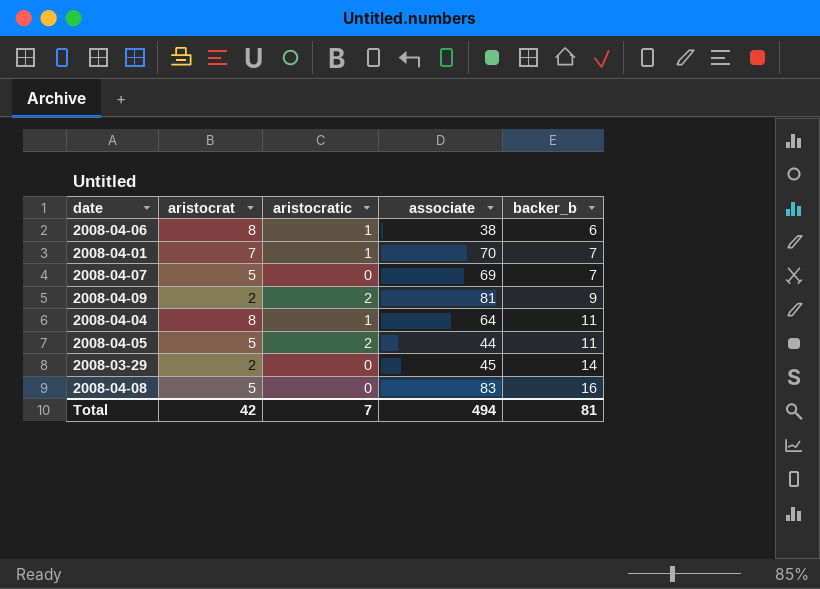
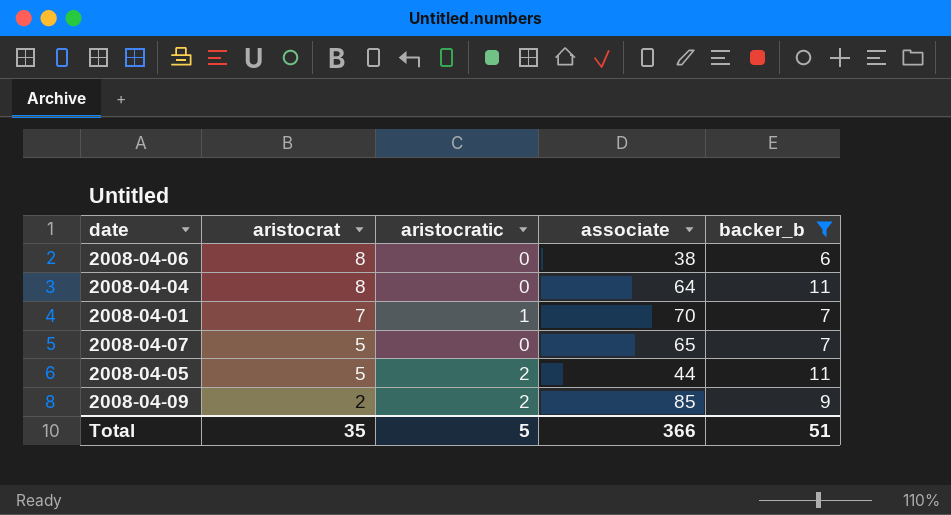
filter: none -> backer_b <= 11
row order: backer_b ascending -> aristocrat descending
2008-04-06 | aristocratic: 1 -> 0
2008-04-04 | aristocratic: 1 -> 0
2008-04-07 | associate: 69 -> 65
2008-04-09 | associate: 81 -> 85
Total | aristocrat: 42 -> 35
Total | aristocratic: 7 -> 5
Total | associate: 494 -> 366
Total | backer_b: 81 -> 51

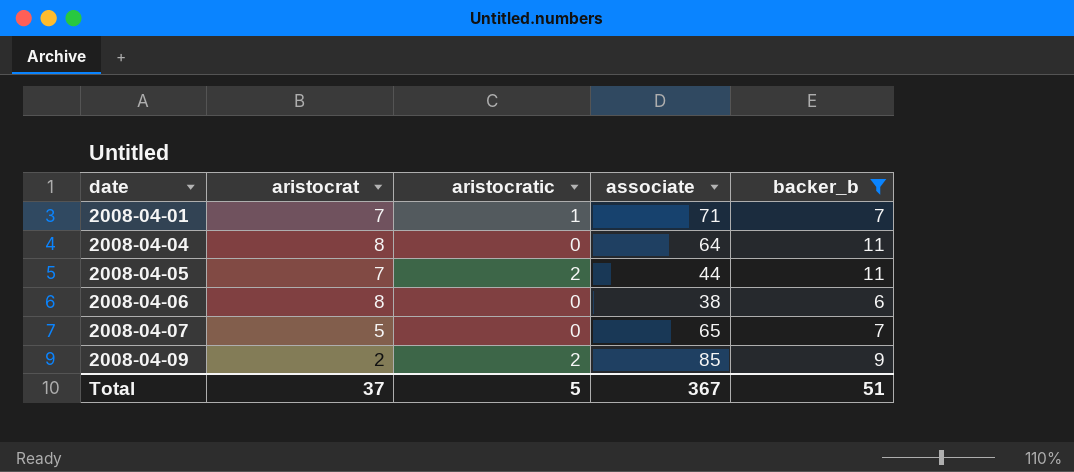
row order: aristocrat descending -> date ascending
2008-04-01 | associate: 70 -> 71
2008-04-05 | aristocrat: 5 -> 7
Total | aristocrat: 35 -> 37
Total | associate: 366 -> 367

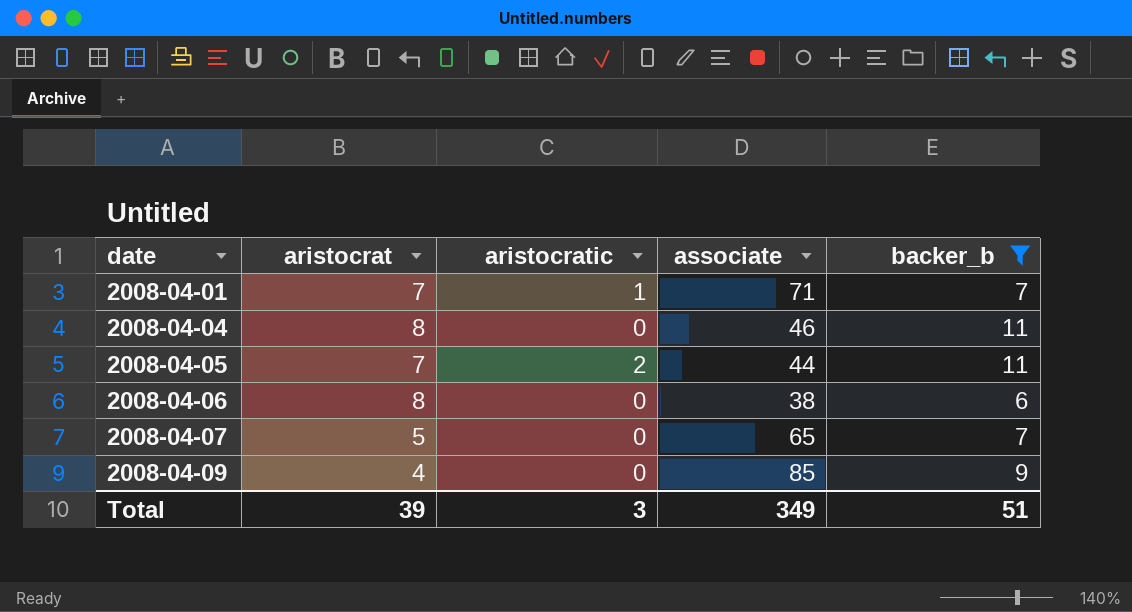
2008-04-04 | associate: 64 -> 46
2008-04-09 | aristocrat: 2 -> 4
2008-04-09 | aristocratic: 2 -> 0
Total | aristocrat: 37 -> 39
Total | aristocratic: 5 -> 3
Total | associate: 367 -> 349

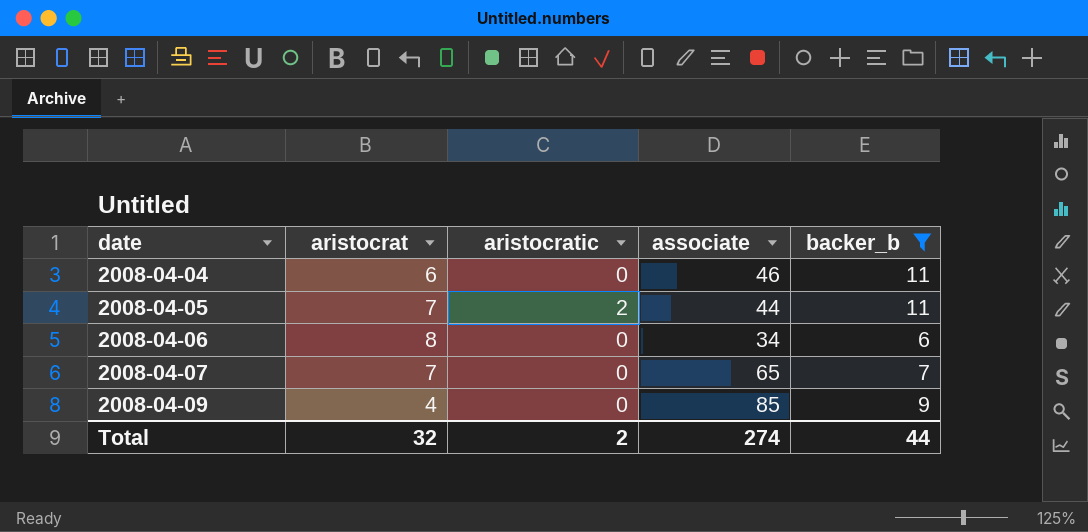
row 2008-04-01: 7 | 1 | 71 | 7 -> none
2008-04-04 | aristocrat: 8 -> 6
2008-04-06 | associate: 38 -> 34
2008-04-07 | aristocrat: 5 -> 7
Total | aristocrat: 39 -> 32
Total | aristocratic: 3 -> 2
Total | associate: 349 -> 274
Total | backer_b: 51 -> 44

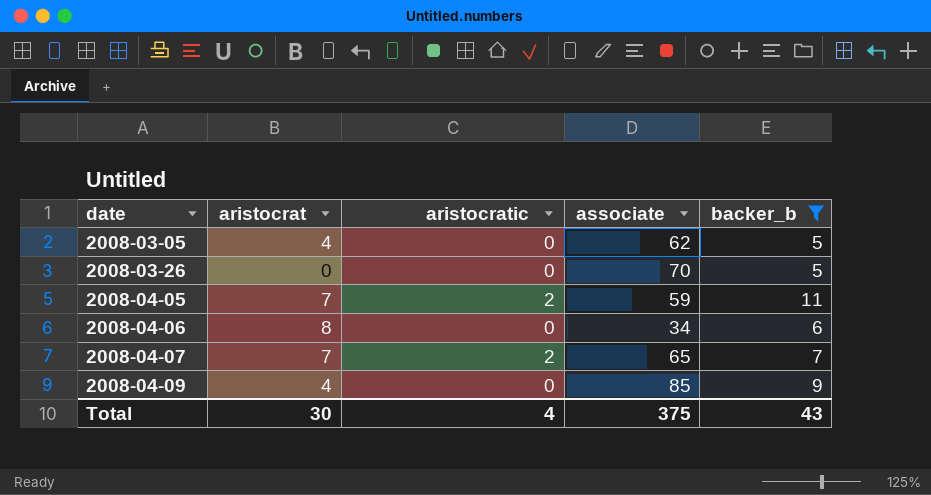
row 2008-04-04: 6 | 0 | 46 | 11 -> none
row 2008-03-05: none -> 4 | 0 | 62 | 5
row 2008-03-26: none -> 0 | 0 | 70 | 5
2008-04-05 | associate: 44 -> 59
2008-04-07 | aristocratic: 0 -> 2
Total | aristocrat: 32 -> 30
Total | aristocratic: 2 -> 4
Total | associate: 274 -> 375
Total | backer_b: 44 -> 43

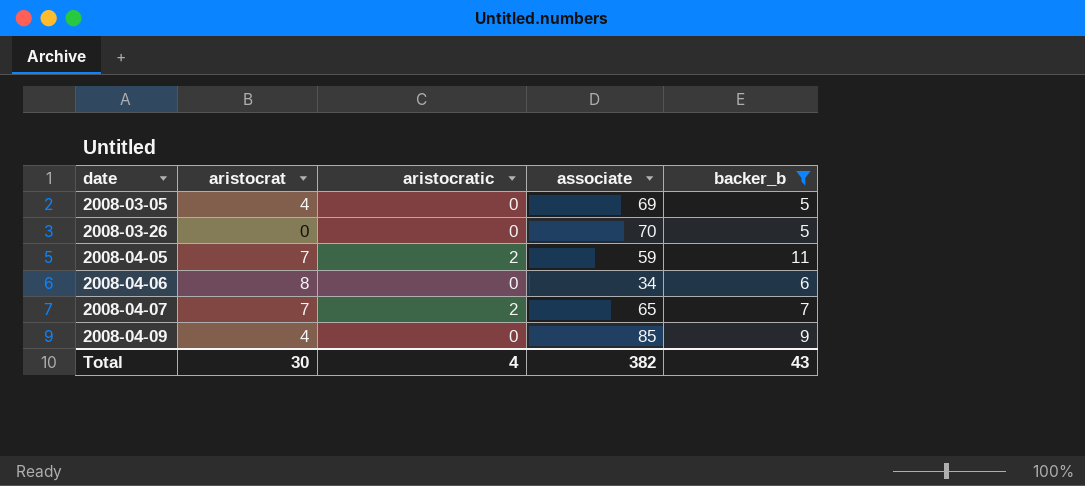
2008-03-05 | associate: 62 -> 69
Total | associate: 375 -> 382

